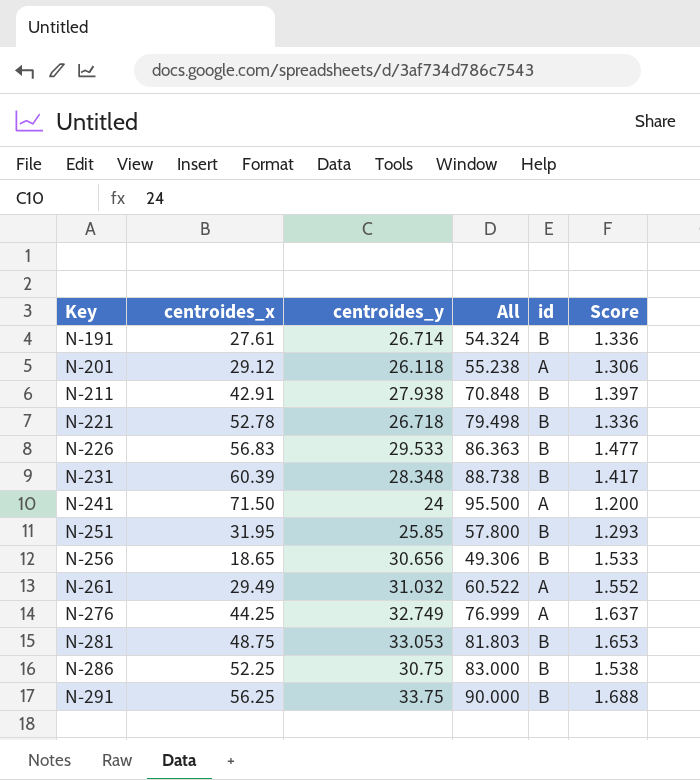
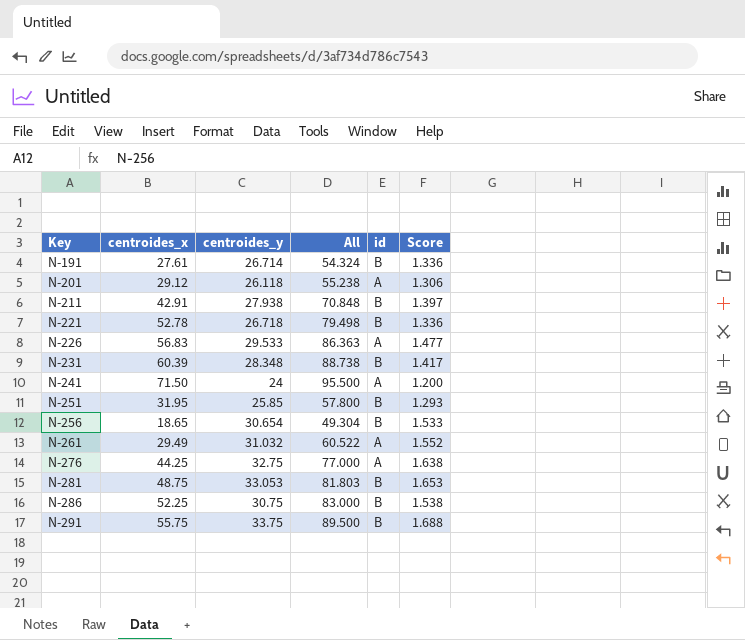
N-226 | id: B -> A
N-256 | centroides_y: 30.656 -> 30.654
N-256 | All: 49.306 -> 49.304
N-276 | centroides_y: 32.749 -> 32.75
N-276 | All: 76.999 -> 77.000
N-276 | Score: 1.637 -> 1.638
N-291 | centroides_x: 56.25 -> 55.75
N-291 | All: 90.000 -> 89.500

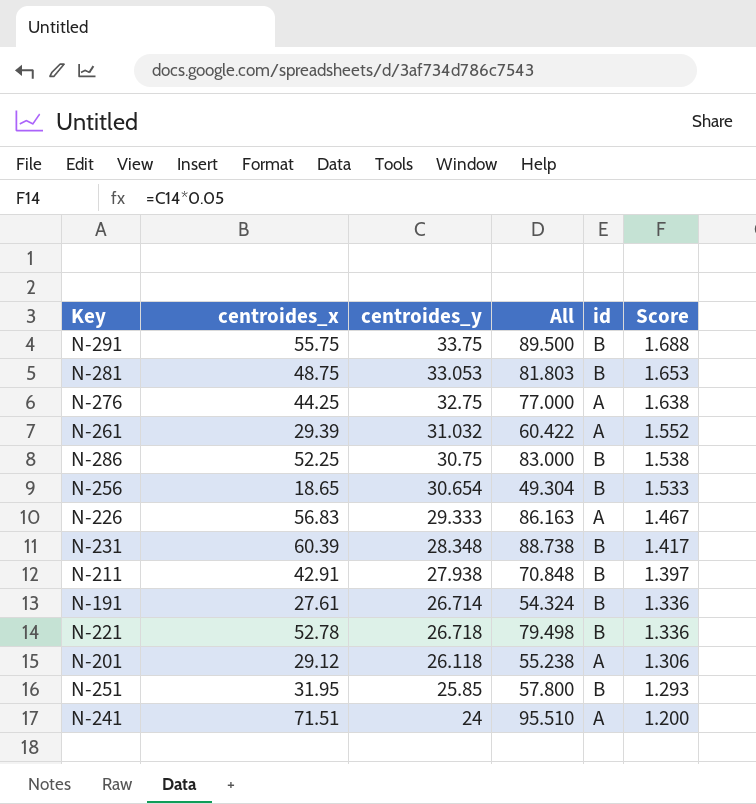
row order: Key ascending -> Score descending
N-261 | centroides_x: 29.49 -> 29.39
N-261 | All: 60.522 -> 60.422
N-226 | centroides_y: 29.533 -> 29.333
N-226 | All: 86.363 -> 86.163
N-226 | Score: 1.477 -> 1.467
N-241 | centroides_x: 71.50 -> 71.51
N-241 | All: 95.500 -> 95.510

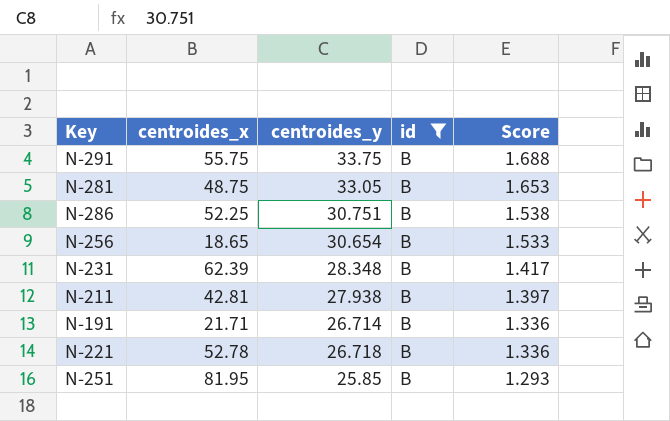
filter: none -> id = B
column All | formula: [centroides_x] + [centroides_y] -> none
N-281 | centroides_y: 33.053 -> 33.05
N-286 | centroides_y: 30.75 -> 30.751
N-231 | centroides_x: 60.39 -> 62.39
N-211 | centroides_x: 42.91 -> 42.81
N-191 | centroides_x: 27.61 -> 21.71
N-251 | centroides_x: 31.95 -> 81.95

